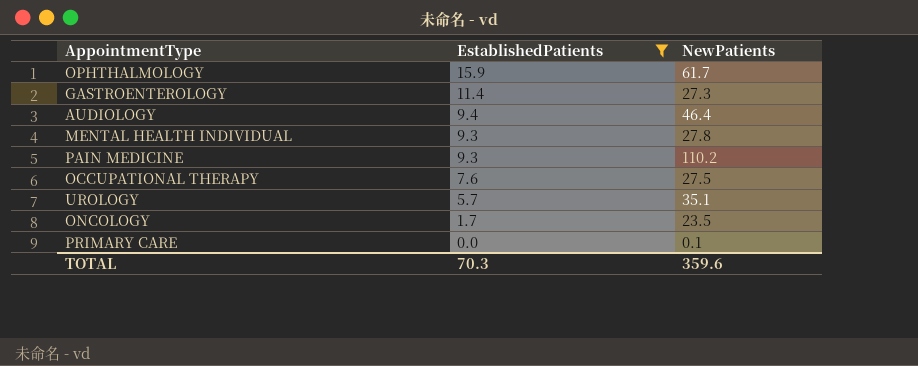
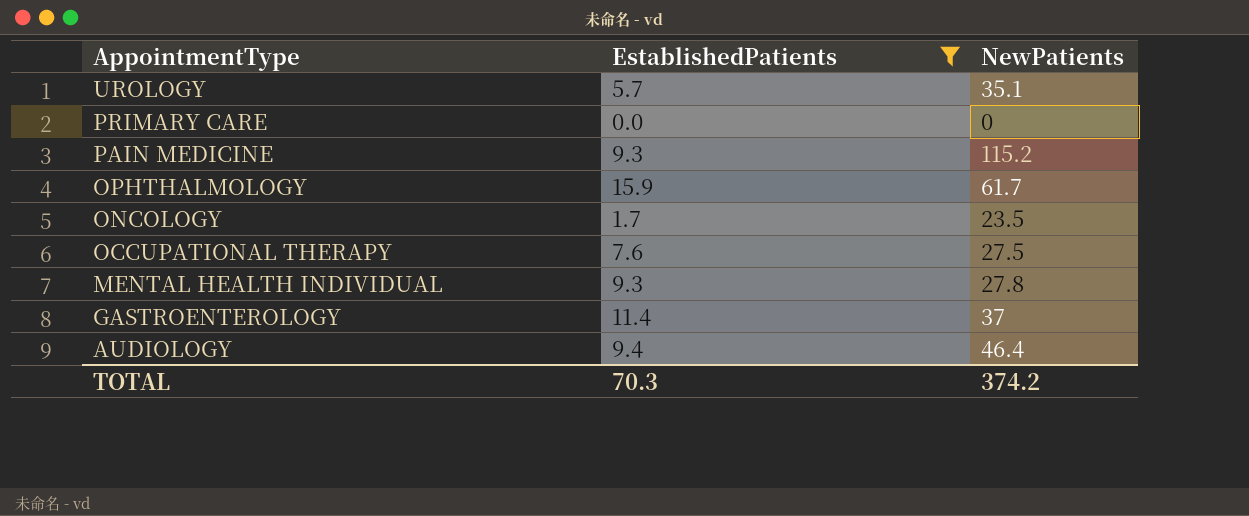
row order: EstablishedPatients descending -> AppointmentType descending
PRIMARY CARE | NewPatients: 0.1 -> 0
PAIN MEDICINE | NewPatients: 110.2 -> 115.2
GASTROENTEROLOGY | NewPatients: 27.3 -> 37
TOTAL | NewPatients: 359.6 -> 374.2

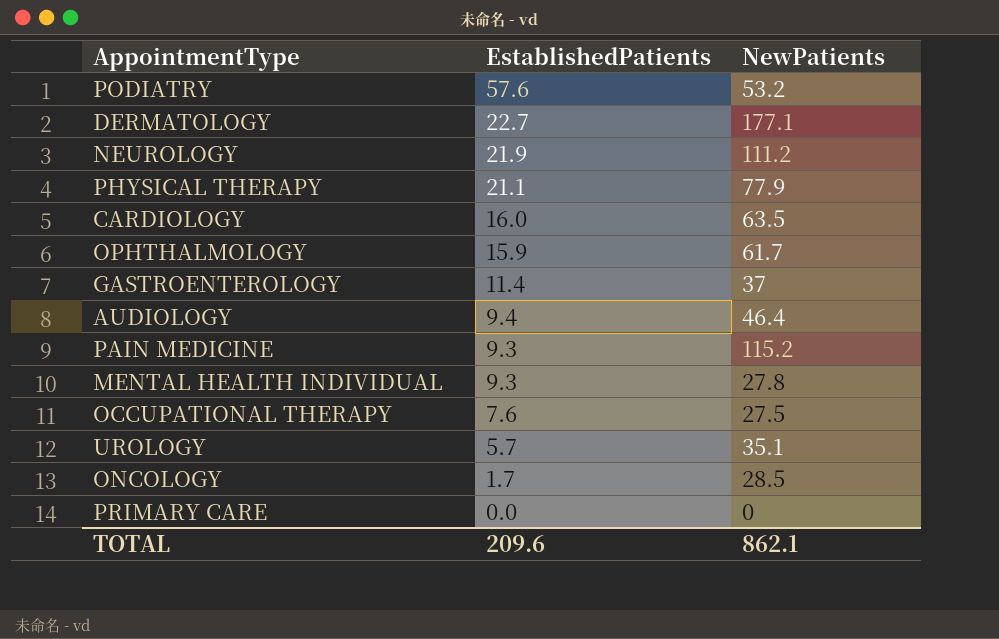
filter: EstablishedPatients <= 15.9 -> none
row order: AppointmentType descending -> EstablishedPatients descending
ONCOLOGY | NewPatients: 23.5 -> 28.5
TOTAL | EstablishedPatients: 70.3 -> 209.6
TOTAL | NewPatients: 374.2 -> 862.1

